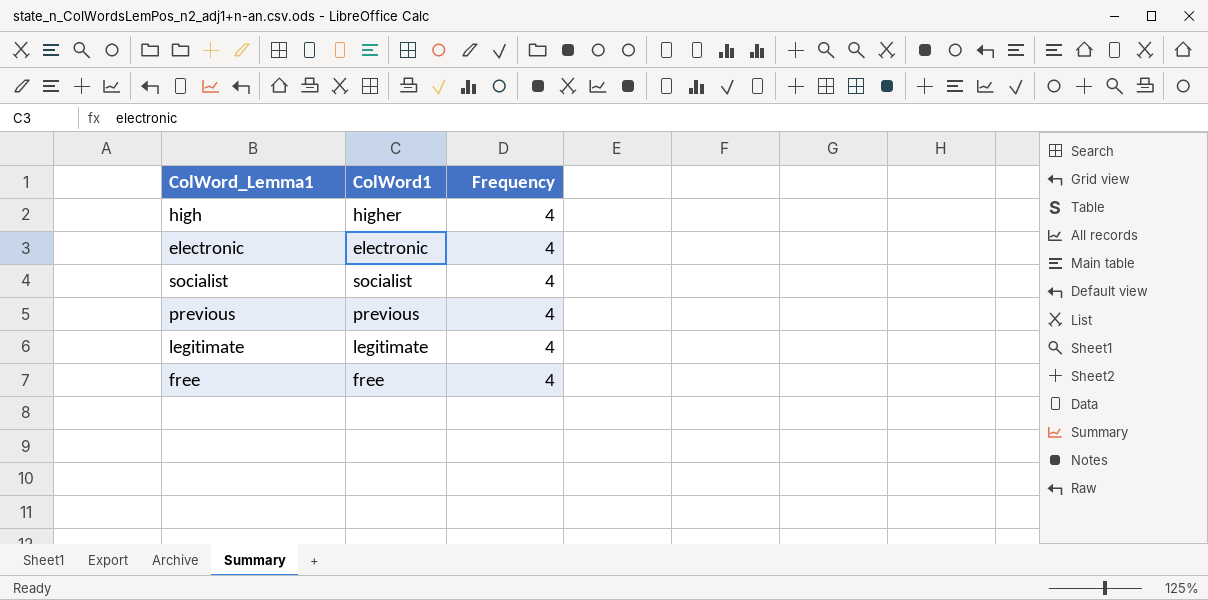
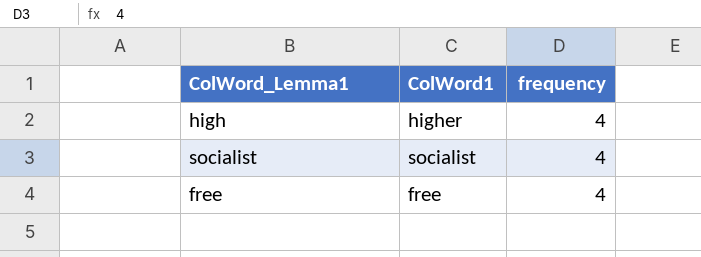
column name: Frequency -> frequency
row electronic: electronic | 4 -> none
row previous: previous | 4 -> none
row legitimate: legitimate | 4 -> none

